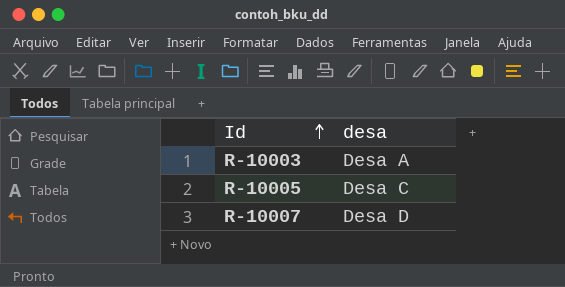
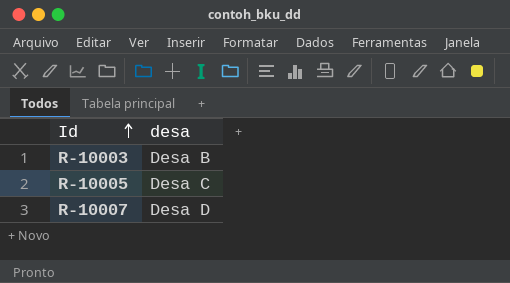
R-10003 | desa: Desa A -> Desa B

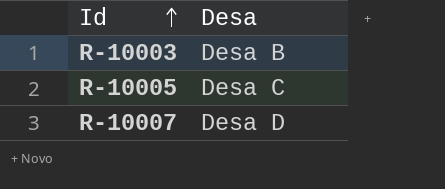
column name: desa -> Desa

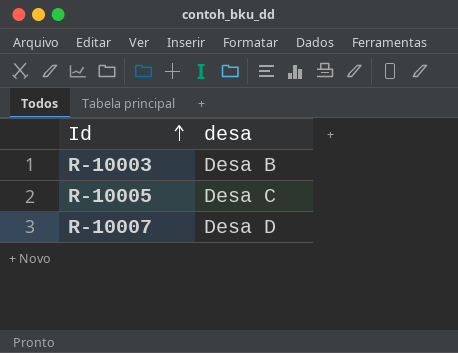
column name: Desa -> desa

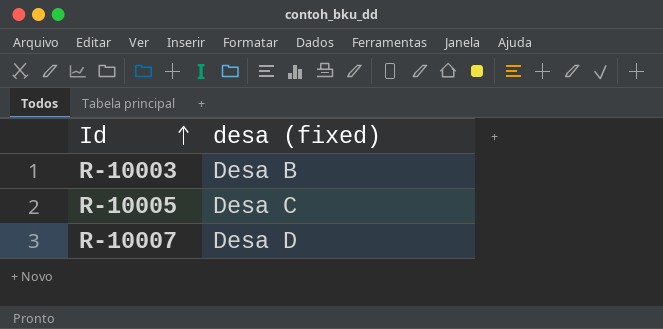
column name: desa -> desa (fixed)

